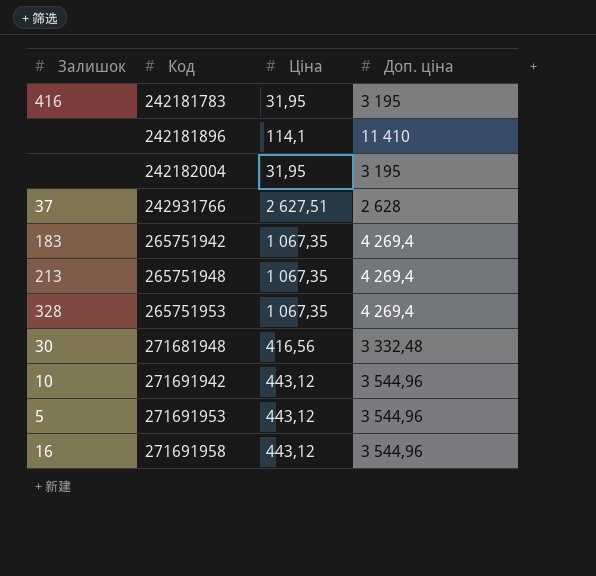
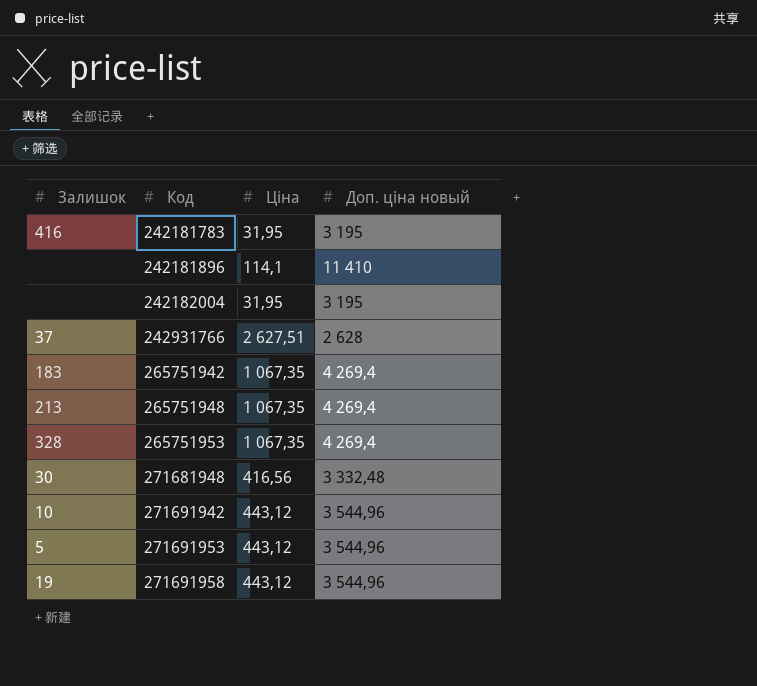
column name: Доп. ціна -> Доп. ціна новый
271691958 | Залишок: 16 -> 19

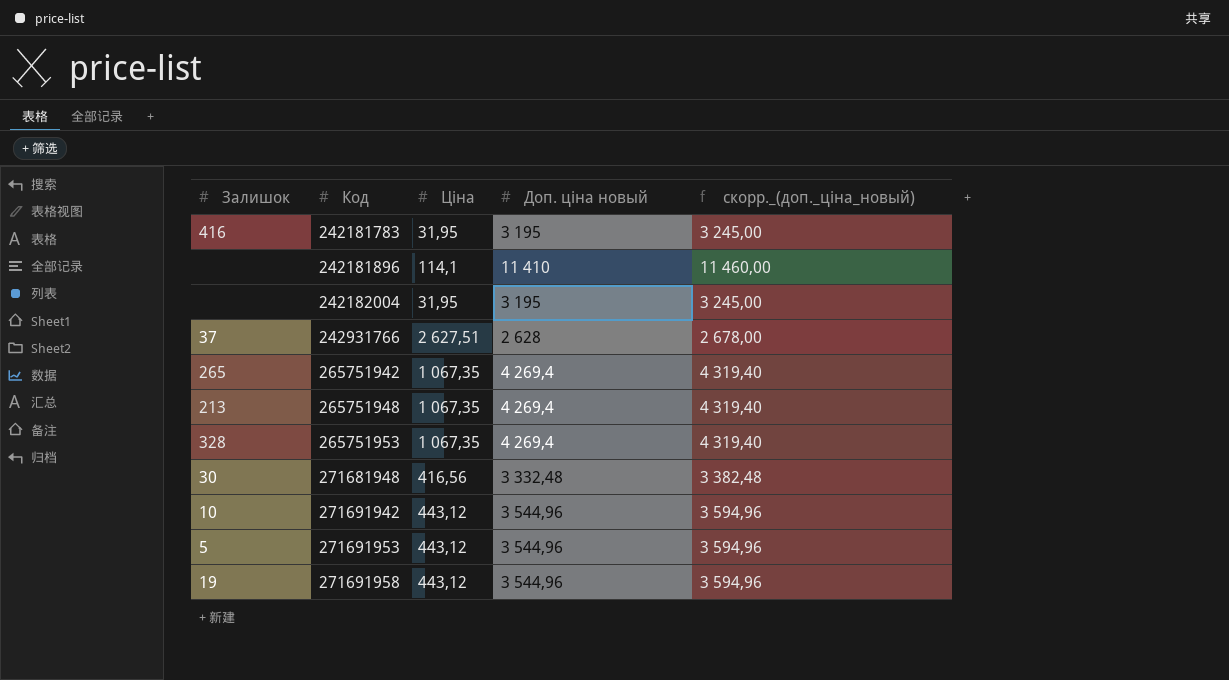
column скорр._(доп._ціна_новый) | formula: none -> [Доп. ціна новый] + 50
265751942 | Залишок: 183 -> 265

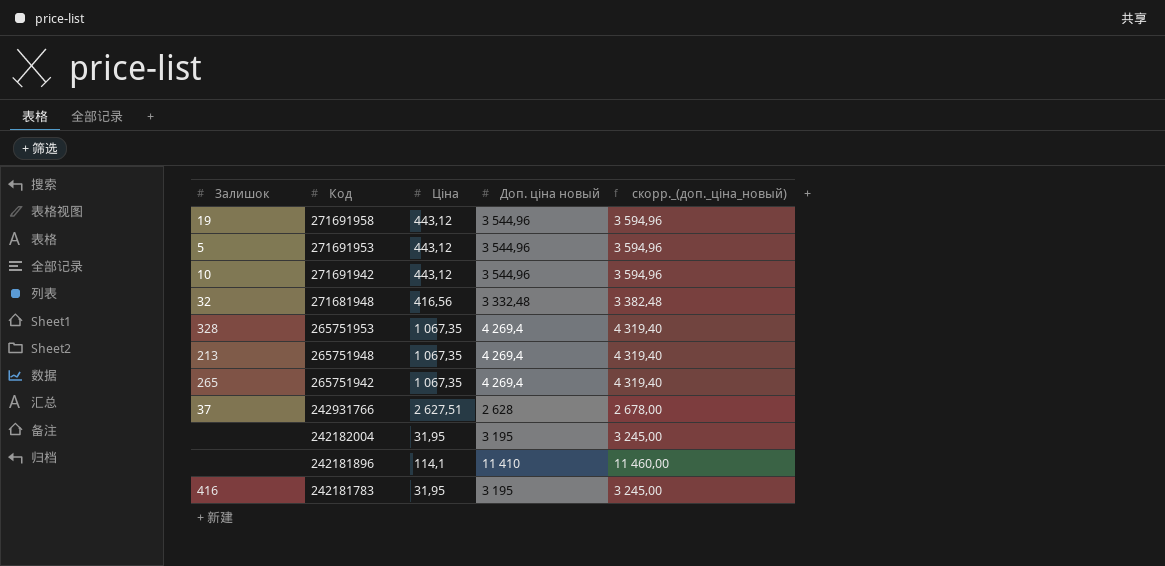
row order: Код ascending -> Код descending
271681948 | Залишок: 30 -> 32

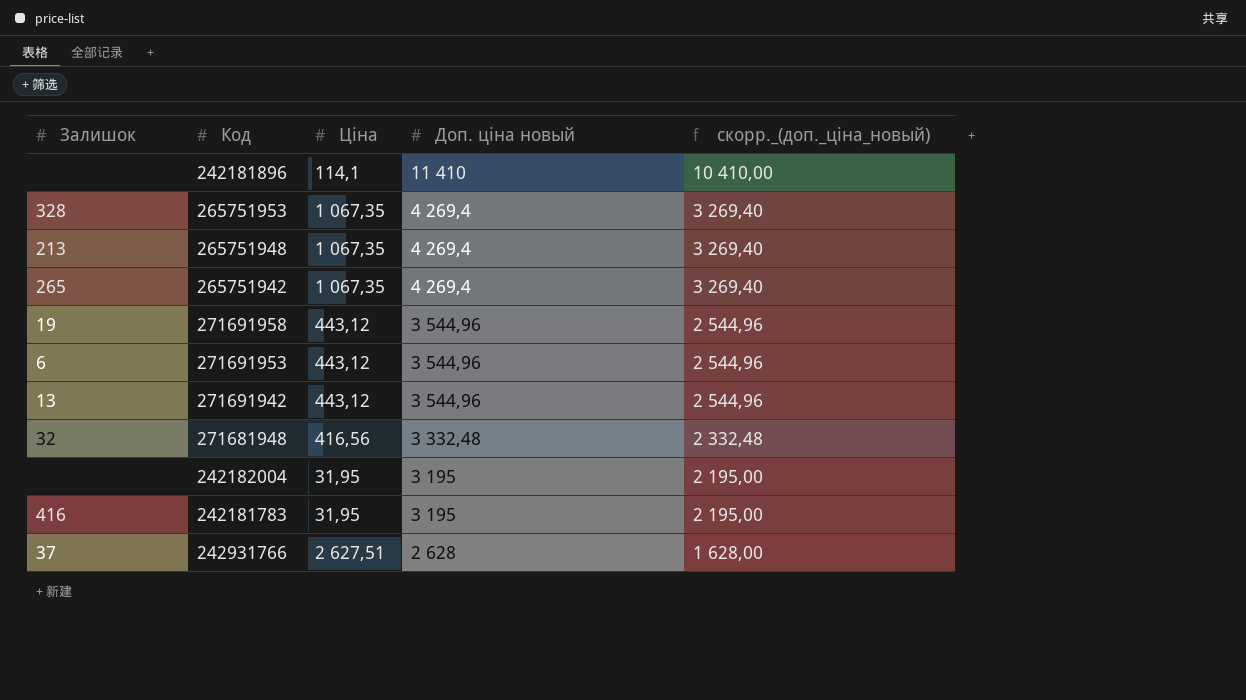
row order: Код descending -> Доп. ціна новый descending
column скорр._(доп._ціна_новый) | formula: [Доп. ціна новый] + 50 -> [Доп. ціна новый] - 1000
271691953 | Залишок: 5 -> 6
271691942 | Залишок: 10 -> 13

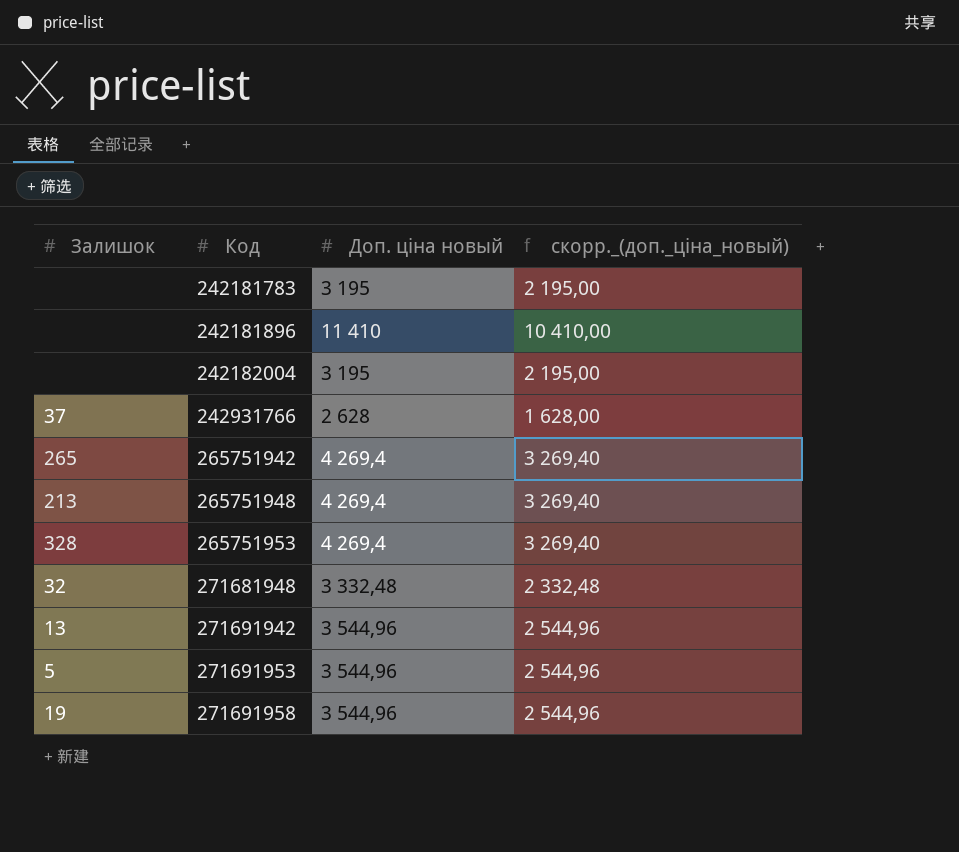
row order: Доп. ціна новый descending -> Код ascending
column Ціна | position: 3 -> none
242181783 | Залишок: 416 -> none
271691953 | Залишок: 6 -> 5

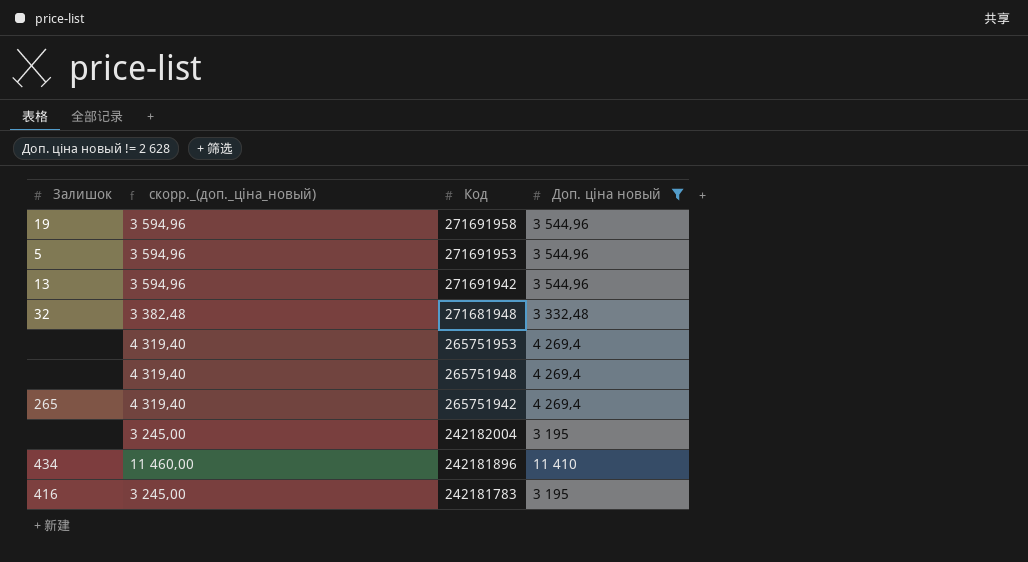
filter: none -> Доп. ціна новый != 2 628
row order: Код ascending -> Код descending
column скорр._(доп._ціна_новый) | formula: [Доп. ціна новый] - 1000 -> [Доп. ціна новый] + 50
column скорр._(доп._ціна_новый) | position: 4 -> 2
265751953 | Залишок: 328 -> none
265751948 | Залишок: 213 -> none
242181896 | Залишок: none -> 434
242181783 | Залишок: none -> 416

